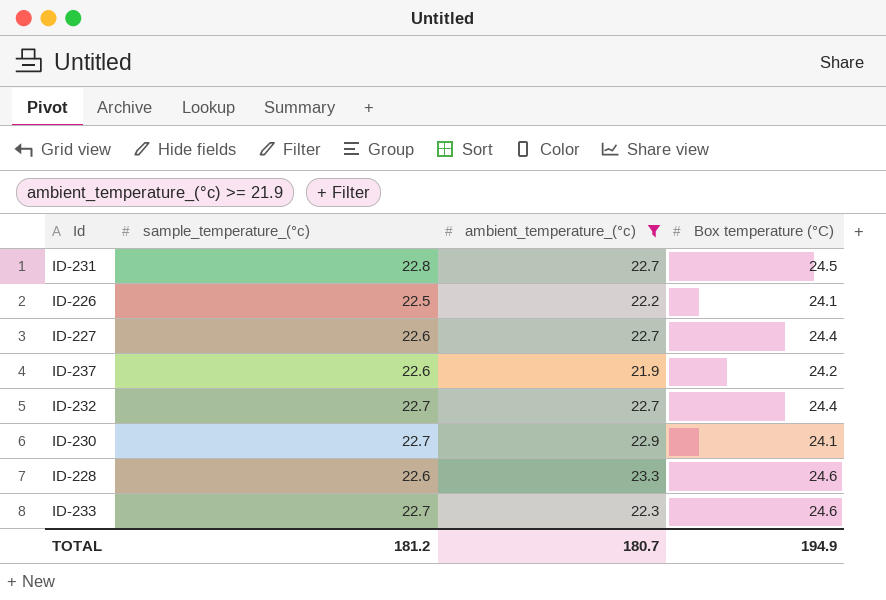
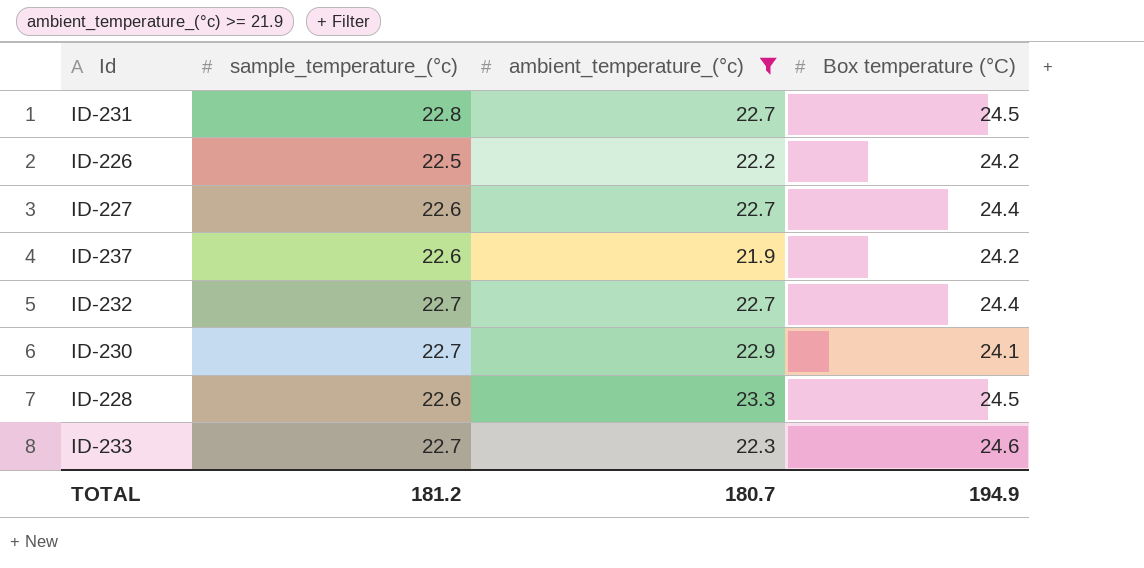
ID-226 | Box temperature (°C): 24.1 -> 24.2
ID-228 | Box temperature (°C): 24.6 -> 24.5

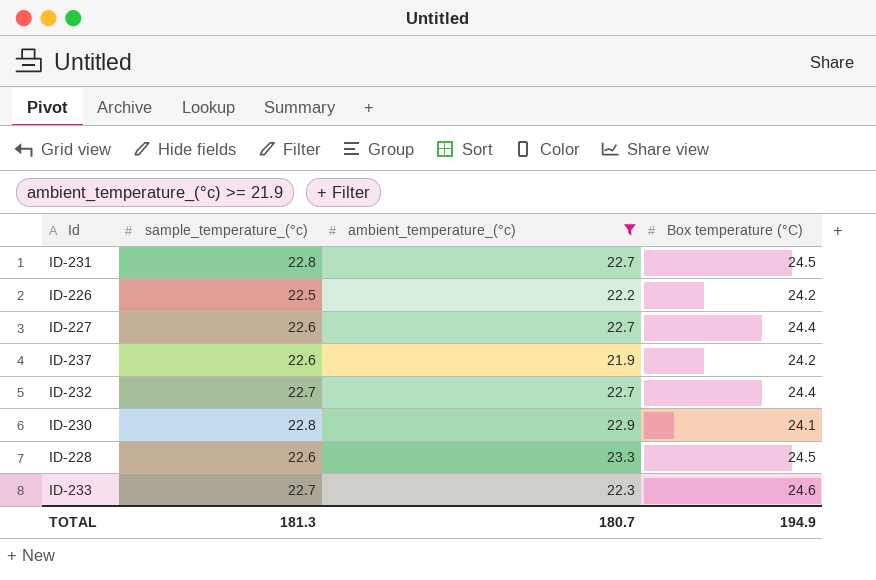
ID-230 | sample_temperature_(°c): 22.7 -> 22.8
TOTAL | sample_temperature_(°c): 181.2 -> 181.3

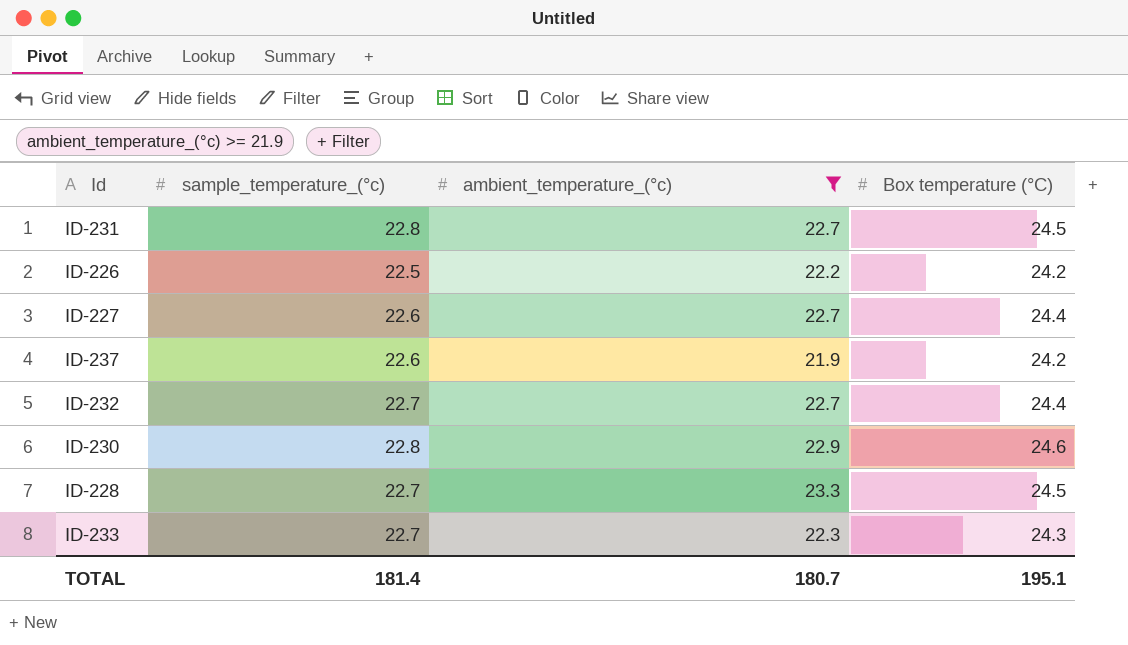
ID-230 | Box temperature (°C): 24.1 -> 24.6
ID-228 | sample_temperature_(°c): 22.6 -> 22.7
ID-233 | Box temperature (°C): 24.6 -> 24.3
TOTAL | sample_temperature_(°c): 181.3 -> 181.4
TOTAL | Box temperature (°C): 194.9 -> 195.1

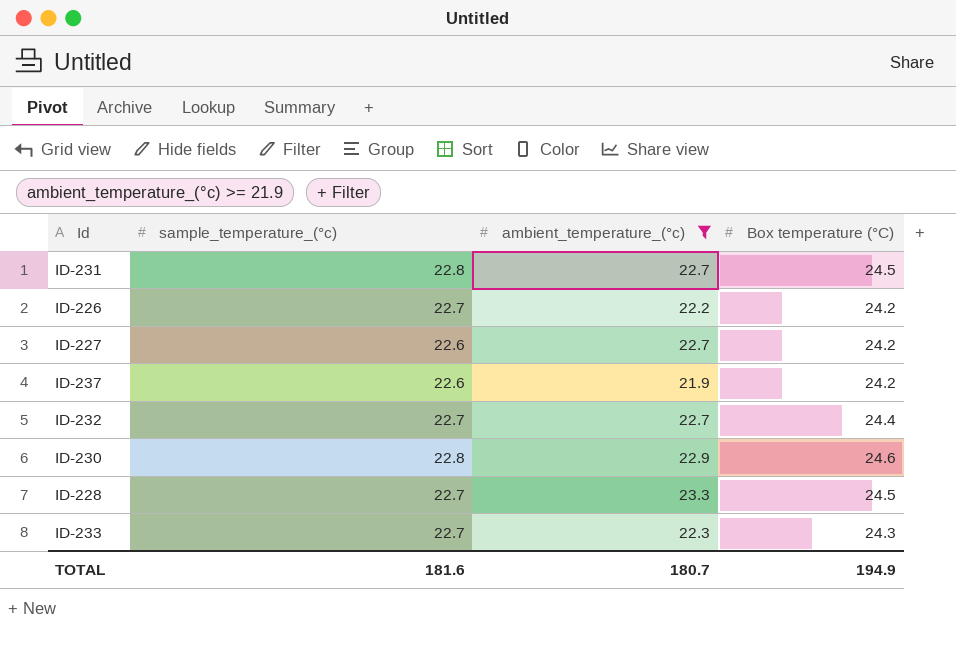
ID-226 | sample_temperature_(°c): 22.5 -> 22.7
ID-227 | Box temperature (°C): 24.4 -> 24.2
TOTAL | sample_temperature_(°c): 181.4 -> 181.6
TOTAL | Box temperature (°C): 195.1 -> 194.9

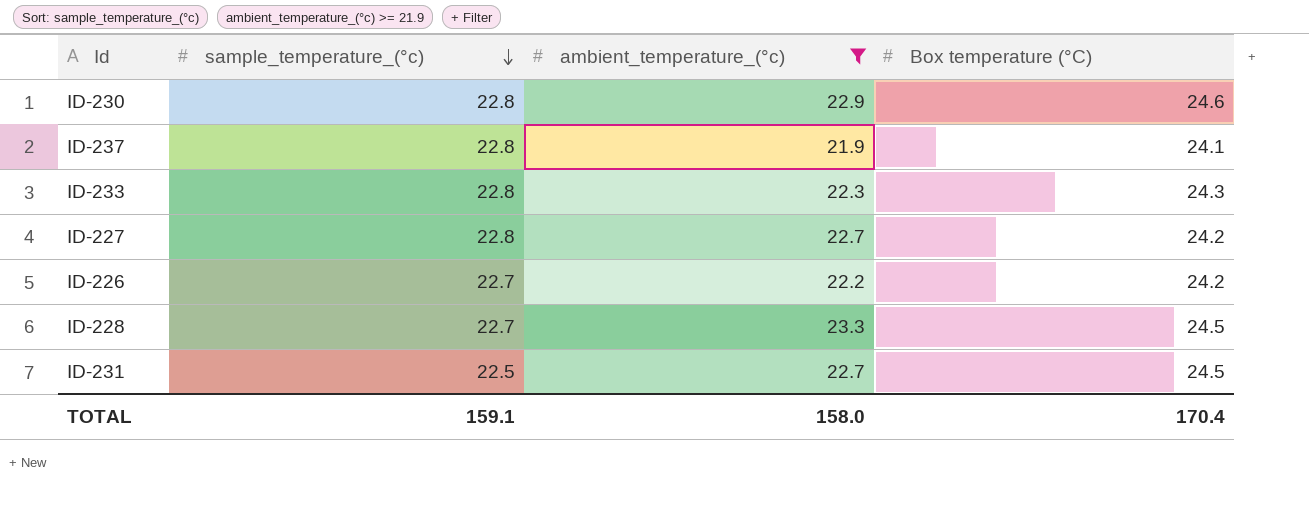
row order: none -> sample_temperature_(°c) descending
row ID-232: 22.7 | 22.7 | 24.4 -> none
ID-237 | sample_temperature_(°c): 22.6 -> 22.8
ID-237 | Box temperature (°C): 24.2 -> 24.1
ID-233 | sample_temperature_(°c): 22.7 -> 22.8
ID-227 | sample_temperature_(°c): 22.6 -> 22.8
ID-231 | sample_temperature_(°c): 22.8 -> 22.5
TOTAL | sample_temperature_(°c): 181.6 -> 159.1
TOTAL | ambient_temperature_(°c): 180.7 -> 158.0
TOTAL | Box temperature (°C): 194.9 -> 170.4

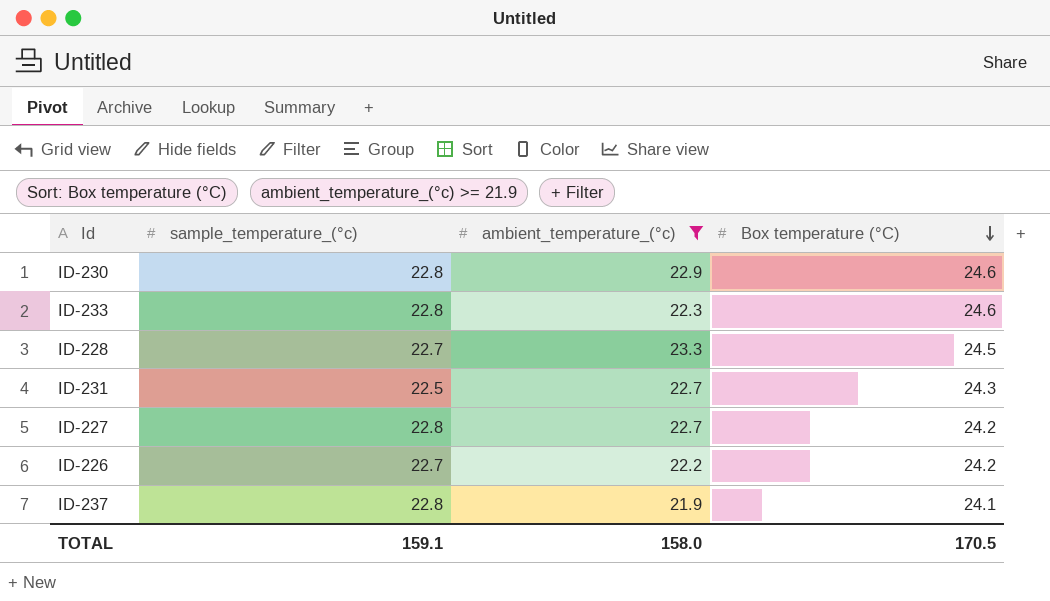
row order: sample_temperature_(°c) descending -> Box temperature (°C) descending
ID-233 | Box temperature (°C): 24.3 -> 24.6
ID-231 | Box temperature (°C): 24.5 -> 24.3
TOTAL | Box temperature (°C): 170.4 -> 170.5

